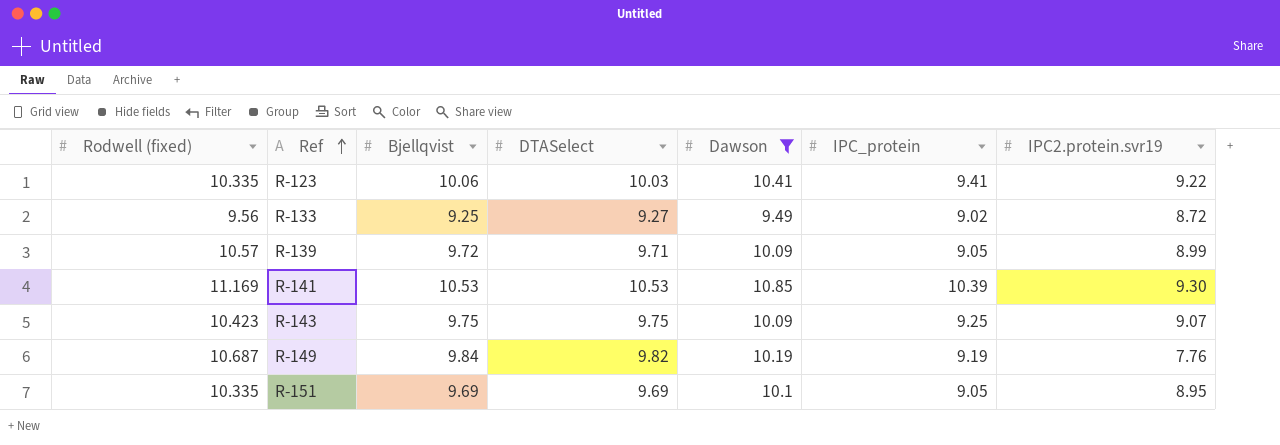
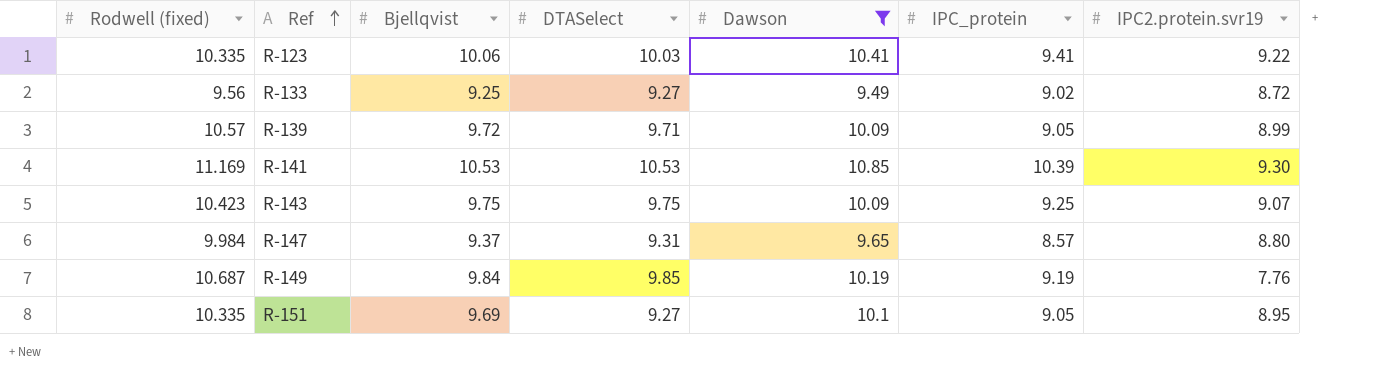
row R-147: none -> 9.984 | 9.37 | 9.31 | 9.65 | 8.57 | 8.80
R-149 | DTASelect: 9.82 -> 9.85
R-151 | DTASelect: 9.69 -> 9.27

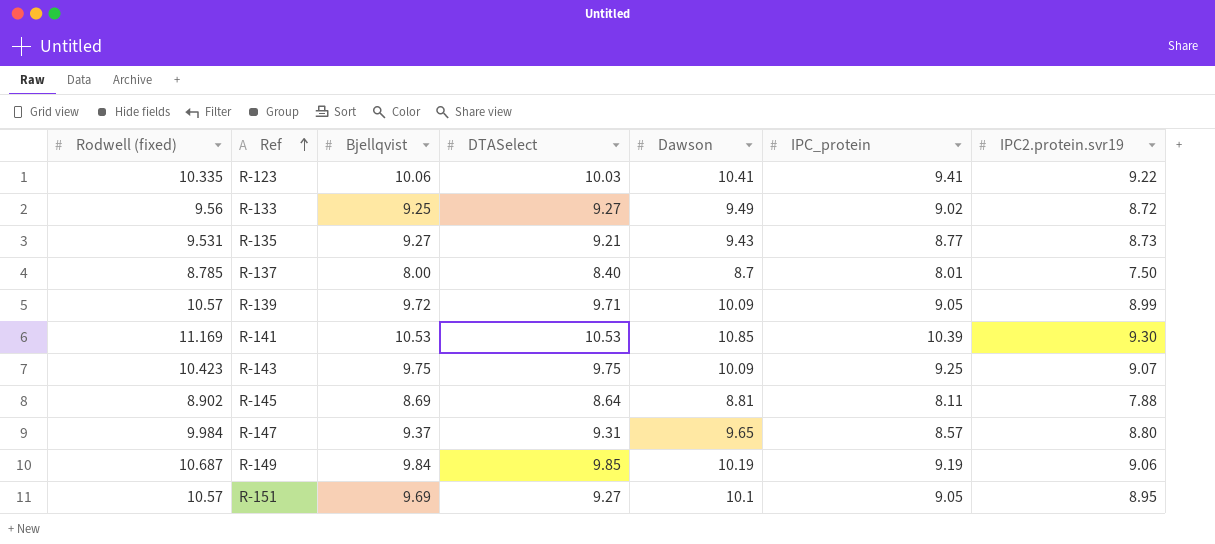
filter: Dawson >= 9.49 -> none
R-149 | IPC2.protein.svr19: 7.76 -> 9.06
R-151 | Rodwell (fixed): 10.335 -> 10.57

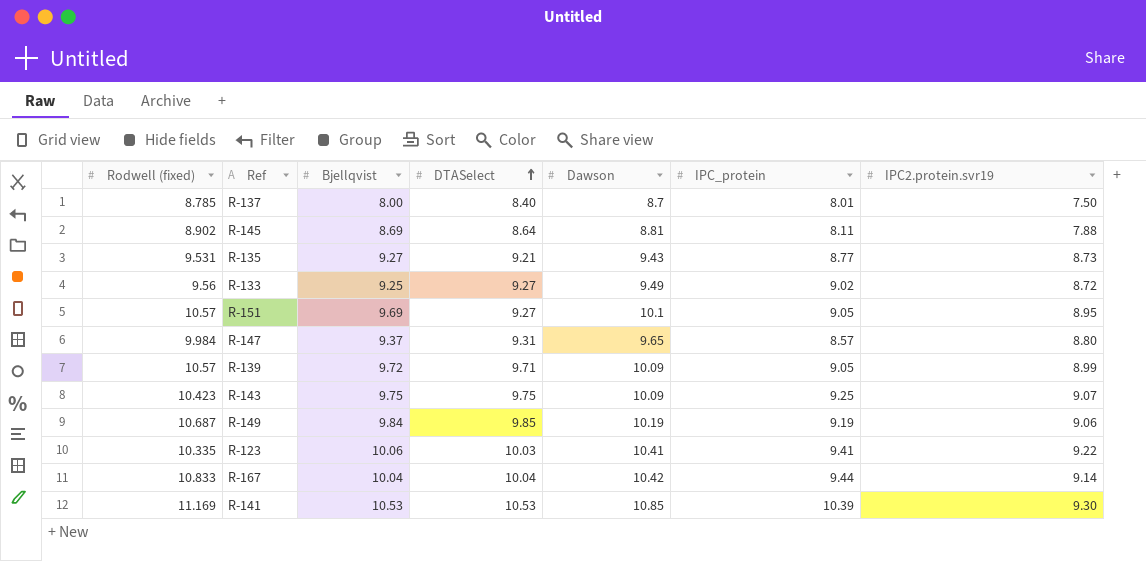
row order: Ref ascending -> DTASelect ascending
row R-167: none -> 10.833 | 10.04 | 10.04 | 10.42 | 9.44 | 9.14

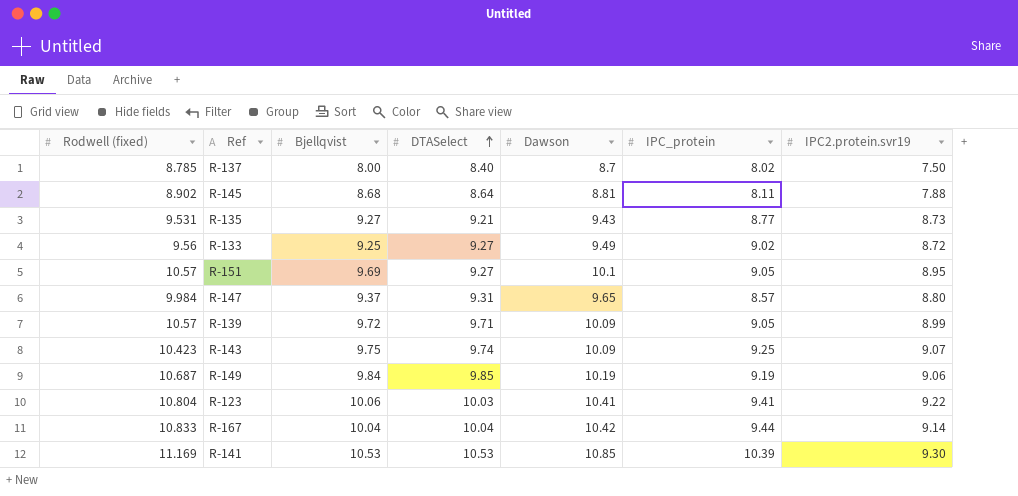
R-137 | IPC_protein: 8.01 -> 8.02
R-145 | Bjellqvist: 8.69 -> 8.68
R-143 | DTASelect: 9.75 -> 9.74
R-123 | Rodwell (fixed): 10.335 -> 10.804

